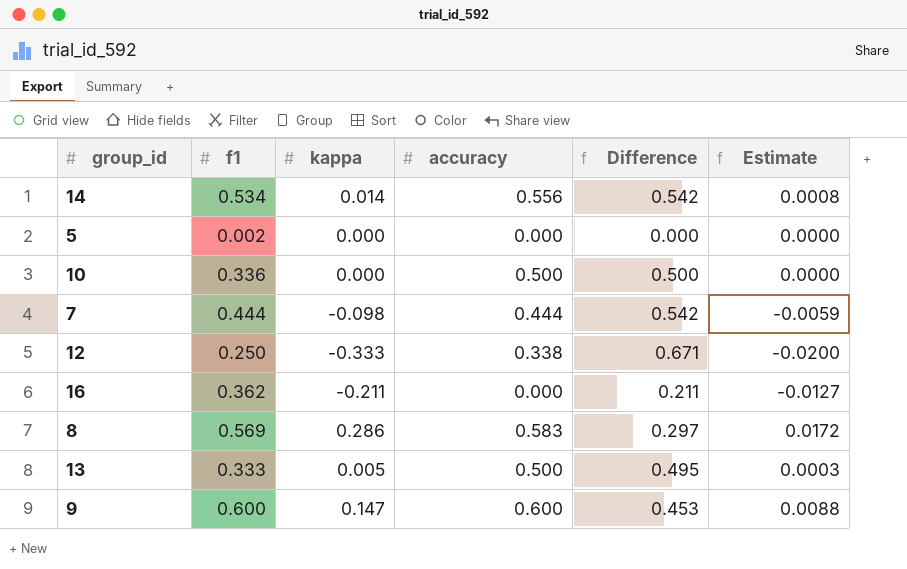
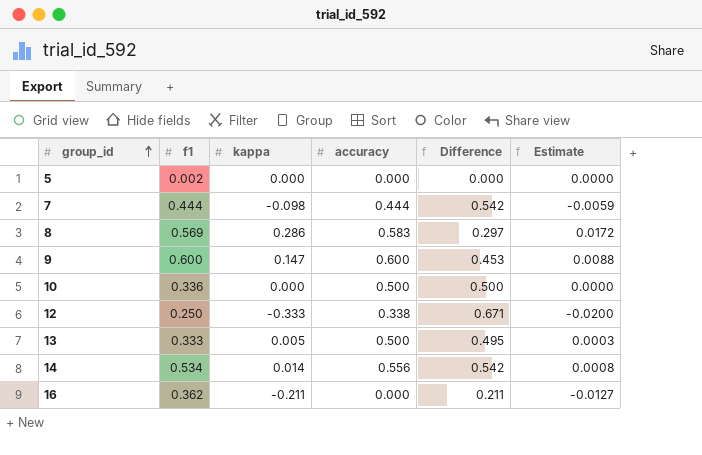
row order: none -> group_id ascending

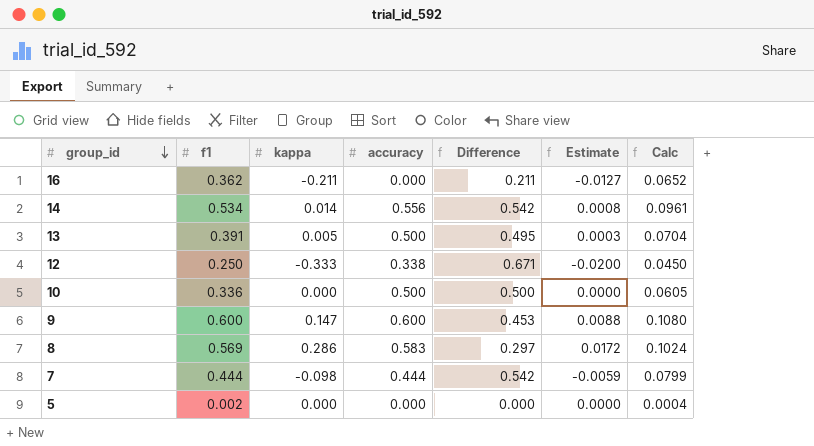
row order: group_id ascending -> group_id descending
column Calc | formula: none -> [f1] * 0.18
13 | f1: 0.333 -> 0.391

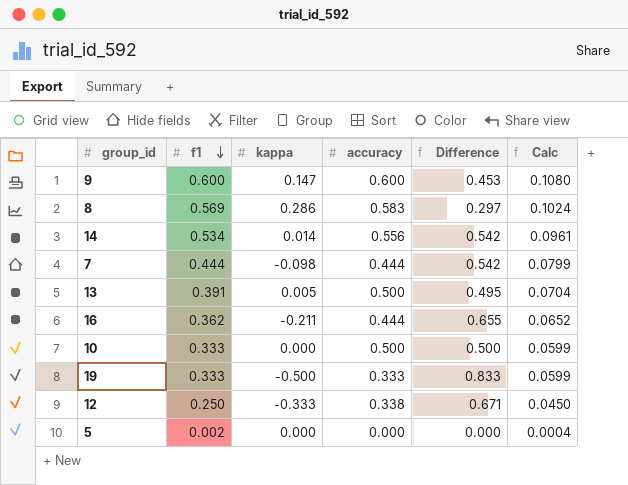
row order: group_id descending -> f1 descending
column Estimate | formula: [kappa] * 0.06 -> none
16 | accuracy: 0.000 -> 0.444
16 | Difference: 0.211 -> 0.655
10 | f1: 0.336 -> 0.333
10 | Calc: 0.0605 -> 0.0599
row 19: none -> 0.333 | -0.500 | 0.333 | 0.833 | 0.0599

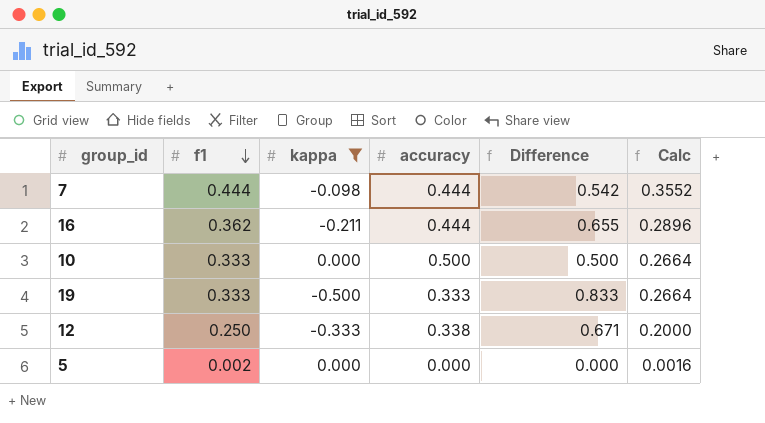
filter: none -> kappa <= 0.000
column Calc | formula: [f1] * 0.18 -> [f1] * 0.8

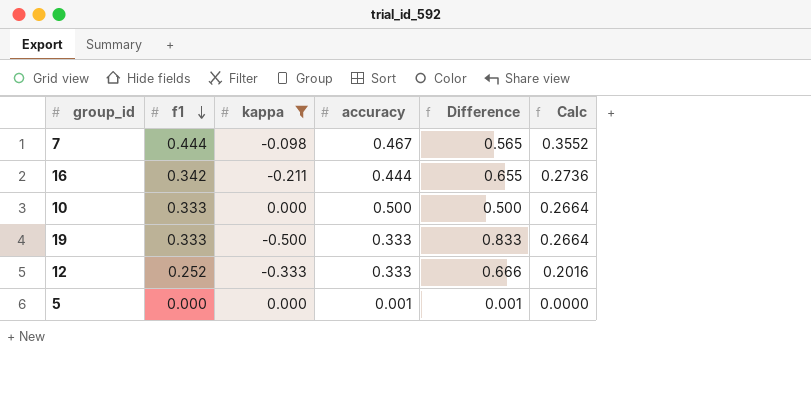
7 | accuracy: 0.444 -> 0.467
7 | Difference: 0.542 -> 0.565
16 | f1: 0.362 -> 0.342
16 | Calc: 0.2896 -> 0.2736
12 | f1: 0.250 -> 0.252
12 | accuracy: 0.338 -> 0.333
12 | Difference: 0.671 -> 0.666
12 | Calc: 0.2000 -> 0.2016
5 | f1: 0.002 -> 0.000
5 | accuracy: 0.000 -> 0.001
5 | Difference: 0.000 -> 0.001
5 | Calc: 0.0016 -> 0.0000

